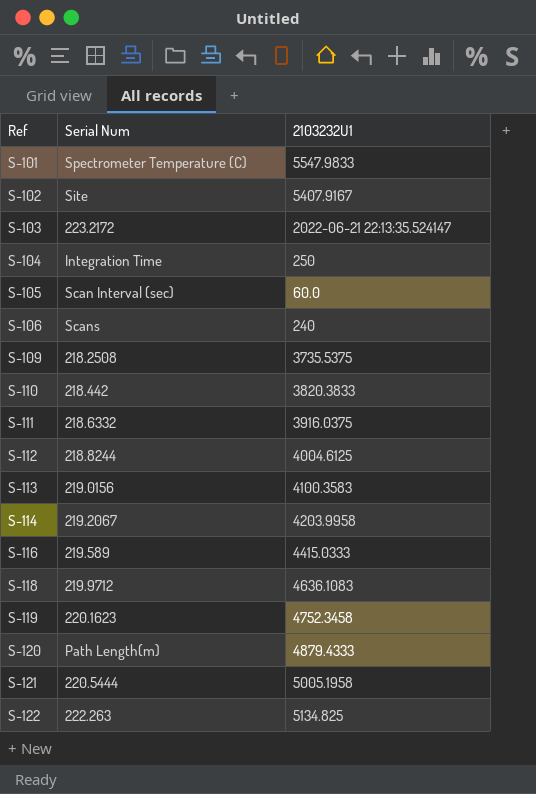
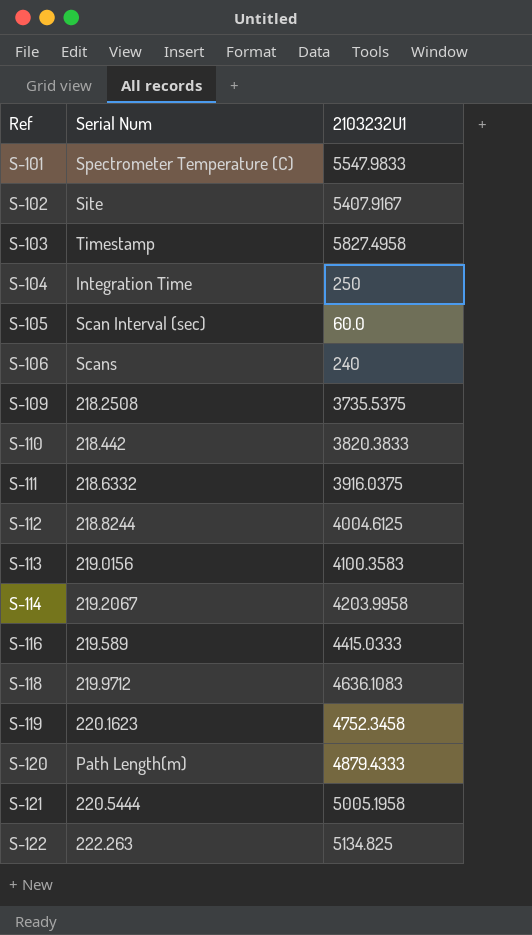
S-103 | Serial Num: 223.2172 -> Timestamp
S-103 | 2103232U1: 2022-06-21 22:13:35.524147 -> 5827.4958

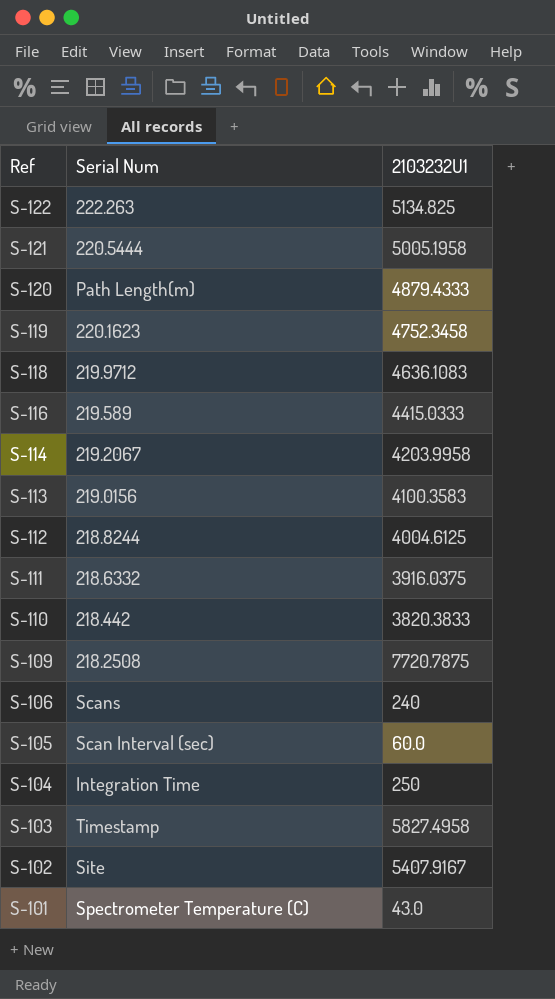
row order: Ref ascending -> Ref descending
S-109 | 2103232U1: 3735.5375 -> 7720.7875
S-101 | 2103232U1: 5547.9833 -> 43.0

